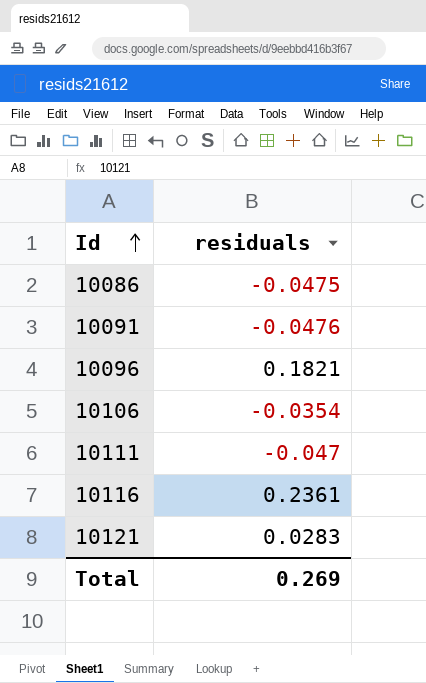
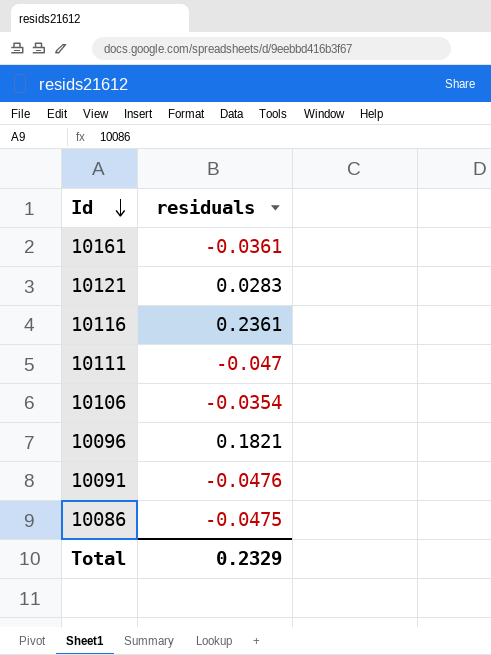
row order: Id ascending -> Id descending
row 10161: none -> -0.0361
Total | residuals: 0.269 -> 0.2329

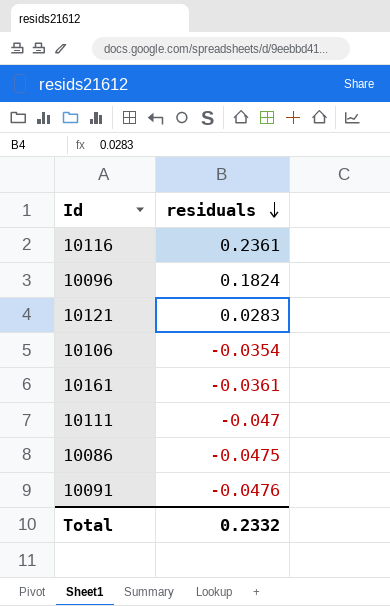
row order: Id descending -> residuals descending
10096 | residuals: 0.1821 -> 0.1824
Total | residuals: 0.2329 -> 0.2332

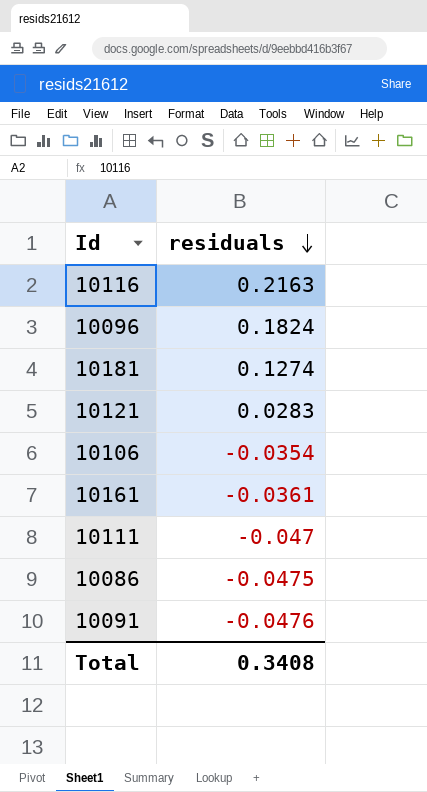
10116 | residuals: 0.2361 -> 0.2163
row 10181: none -> 0.1274
Total | residuals: 0.2332 -> 0.3408

